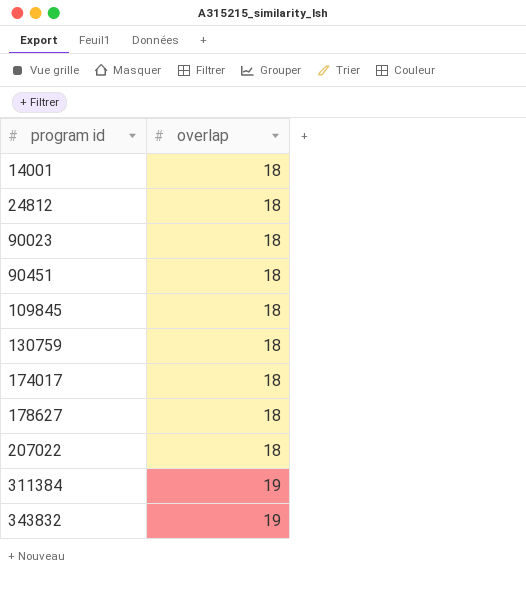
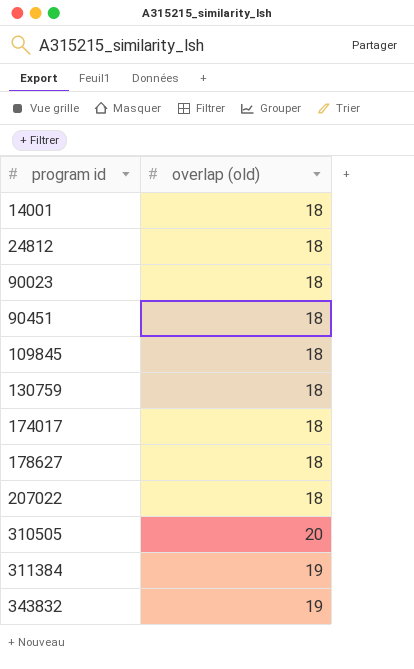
column name: overlap -> overlap (old)
row 310505: none -> 20

